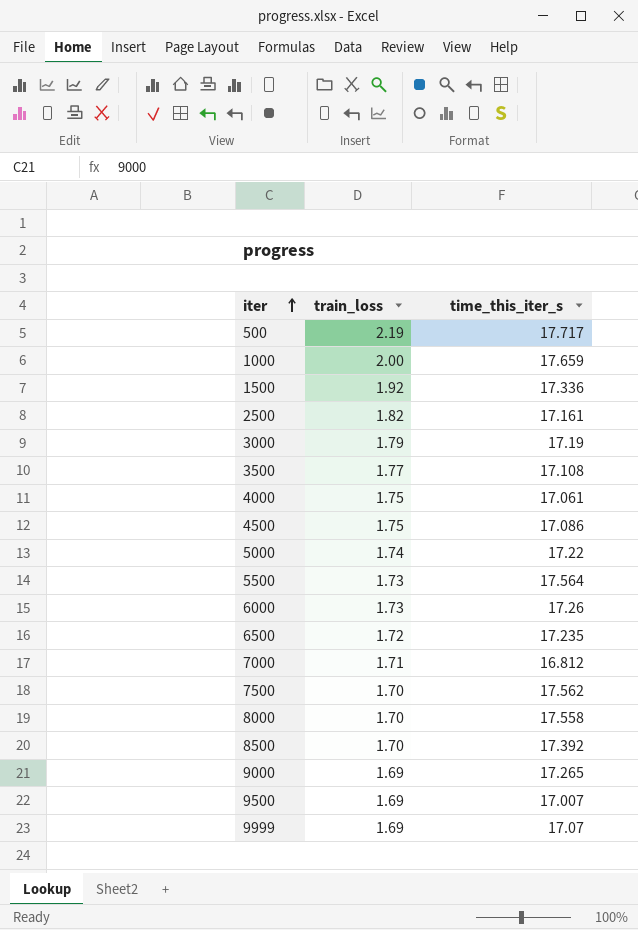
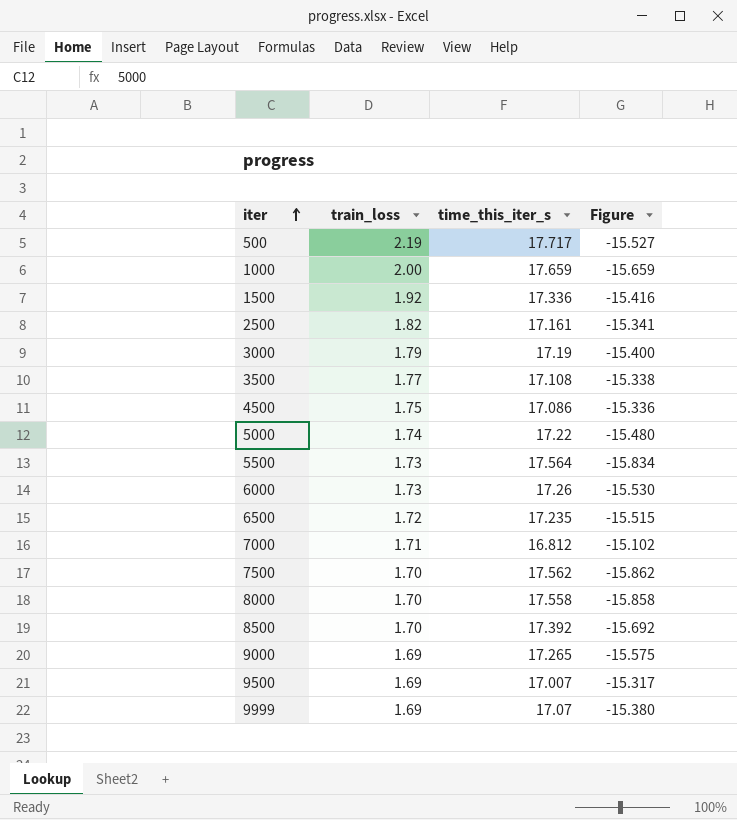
column Figure | formula: none -> [train_loss] - [time_this_iter_s]
row 4000: 1.75 | 17.061 -> none

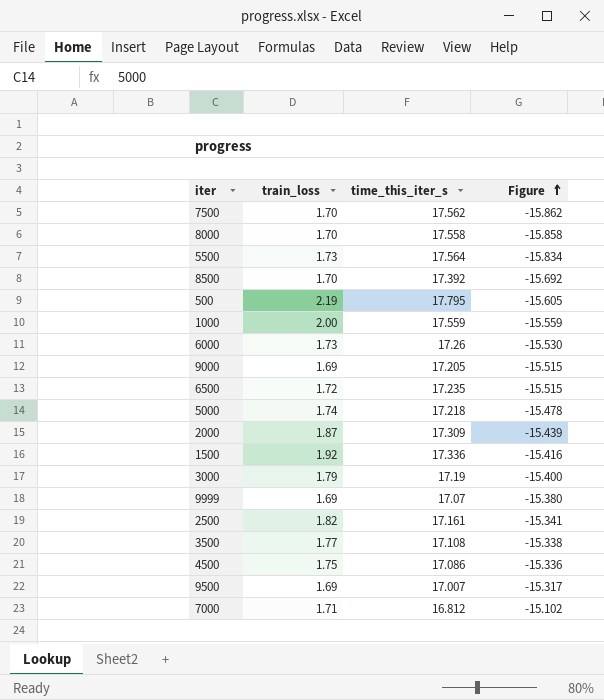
row order: iter ascending -> Figure ascending
500 | time_this_iter_s: 17.717 -> 17.795
500 | Figure: -15.527 -> -15.605
1000 | time_this_iter_s: 17.659 -> 17.559
1000 | Figure: -15.659 -> -15.559
9000 | time_this_iter_s: 17.265 -> 17.205
9000 | Figure: -15.575 -> -15.515
5000 | time_this_iter_s: 17.22 -> 17.218
5000 | Figure: -15.480 -> -15.478
row 2000: none -> 1.87 | 17.309 | -15.439

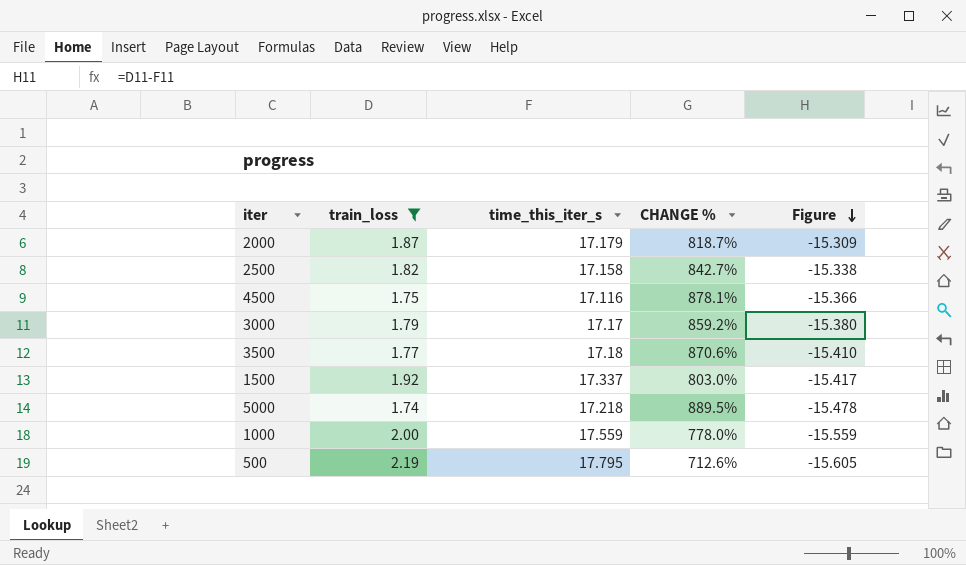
filter: none -> train_loss >= 1.74
row order: Figure ascending -> Figure descending
column CHANGE % | formula: none -> ([time_this_iter_s] - [train_loss]) / [train_loss]
2000 | time_this_iter_s: 17.309 -> 17.179
2000 | Figure: -15.439 -> -15.309
2500 | time_this_iter_s: 17.161 -> 17.158
2500 | Figure: -15.341 -> -15.338
4500 | time_this_iter_s: 17.086 -> 17.116
4500 | Figure: -15.336 -> -15.366
3000 | time_this_iter_s: 17.19 -> 17.17
3000 | Figure: -15.400 -> -15.380
3500 | time_this_iter_s: 17.108 -> 17.18
3500 | Figure: -15.338 -> -15.410
1500 | time_this_iter_s: 17.336 -> 17.337
1500 | Figure: -15.416 -> -15.417

